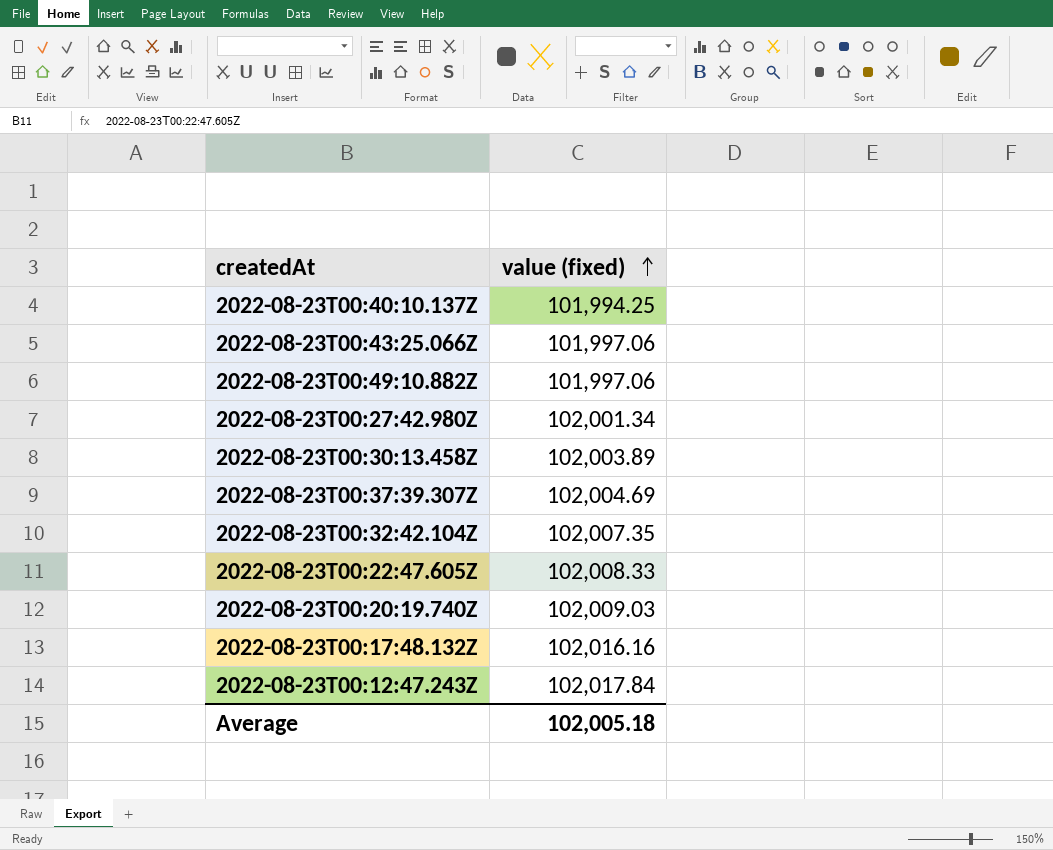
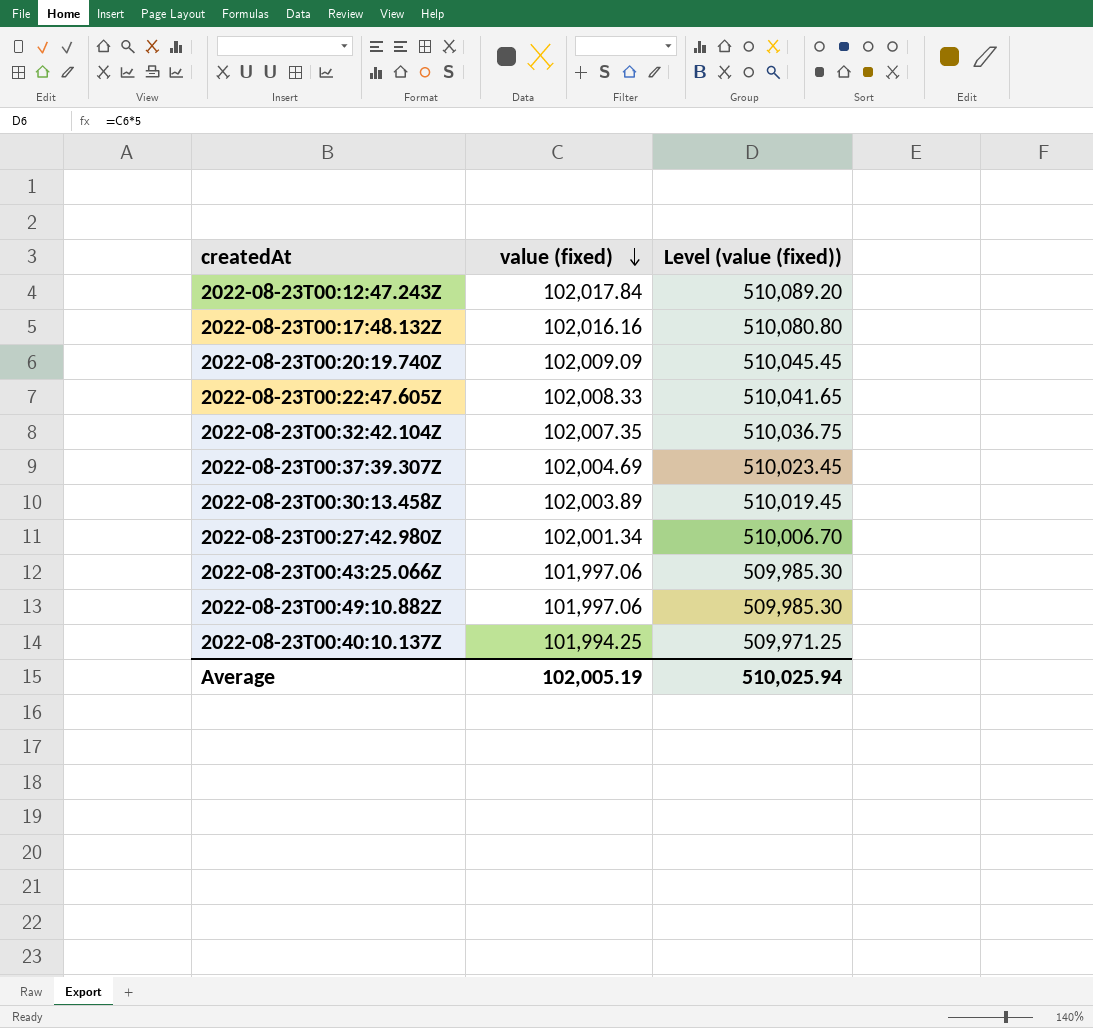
row order: value (fixed) ascending -> value (fixed) descending
column Level (value (fixed)) | formula: none -> [value (fixed)] * 5
2022-08-23T00:20:19.740Z | value (fixed): 102,009.03 -> 102,009.09
Average | value (fixed): 102,005.18 -> 102,005.19

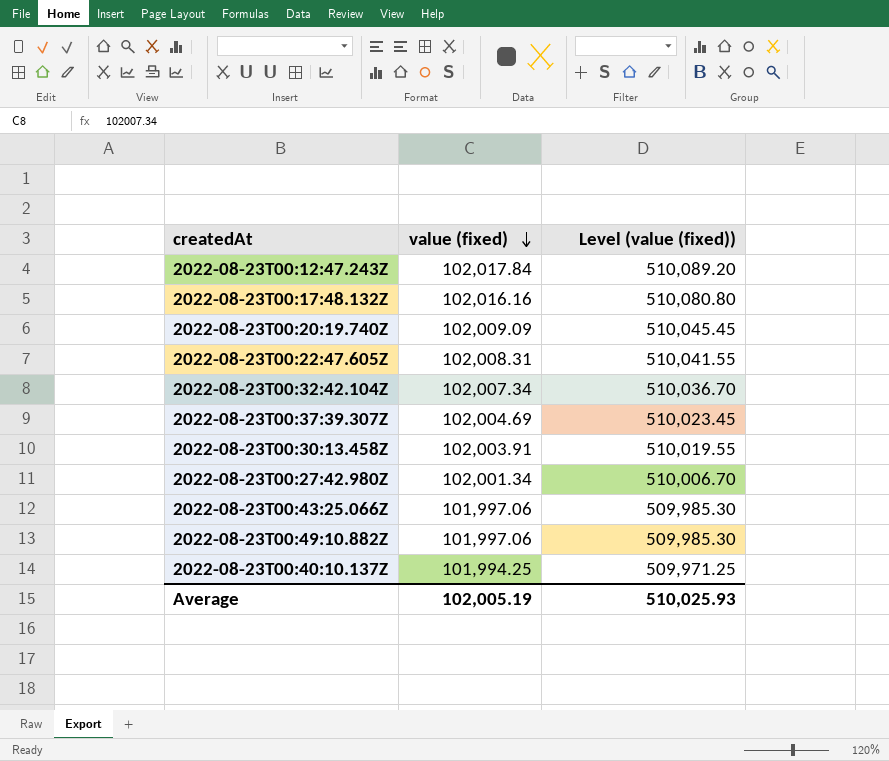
2022-08-23T00:22:47.605Z | value (fixed): 102,008.33 -> 102,008.31
2022-08-23T00:22:47.605Z | Level (value (fixed)): 510,041.65 -> 510,041.55
2022-08-23T00:32:42.104Z | value (fixed): 102,007.35 -> 102,007.34
2022-08-23T00:32:42.104Z | Level (value (fixed)): 510,036.75 -> 510,036.70
2022-08-23T00:30:13.458Z | value (fixed): 102,003.89 -> 102,003.91
2022-08-23T00:30:13.458Z | Level (value (fixed)): 510,019.45 -> 510,019.55
Average | Level (value (fixed)): 510,025.94 -> 510,025.93

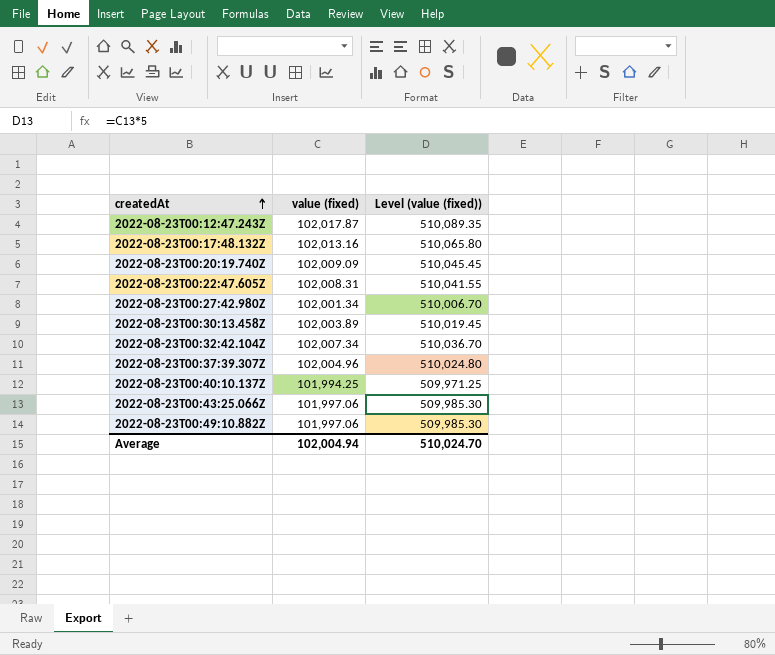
row order: value (fixed) descending -> createdAt ascending
2022-08-23T00:12:47.243Z | value (fixed): 102,017.84 -> 102,017.87
2022-08-23T00:12:47.243Z | Level (value (fixed)): 510,089.20 -> 510,089.35
2022-08-23T00:17:48.132Z | value (fixed): 102,016.16 -> 102,013.16
2022-08-23T00:17:48.132Z | Level (value (fixed)): 510,080.80 -> 510,065.80
2022-08-23T00:30:13.458Z | value (fixed): 102,003.91 -> 102,003.89
2022-08-23T00:30:13.458Z | Level (value (fixed)): 510,019.55 -> 510,019.45
2022-08-23T00:37:39.307Z | value (fixed): 102,004.69 -> 102,004.96
2022-08-23T00:37:39.307Z | Level (value (fixed)): 510,023.45 -> 510,024.80
Average | value (fixed): 102,005.19 -> 102,004.94
Average | Level (value (fixed)): 510,025.93 -> 510,024.70

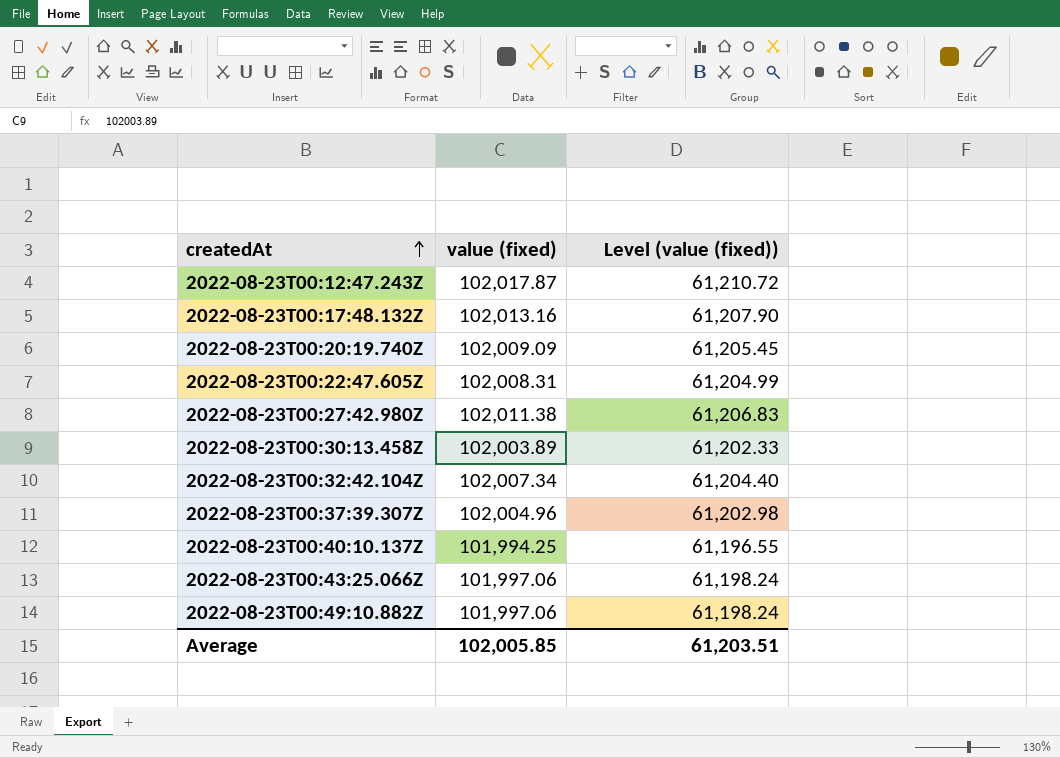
column Level (value (fixed)) | formula: [value (fixed)] * 5 -> [value (fixed)] * 0.6
2022-08-23T00:27:42.980Z | value (fixed): 102,001.34 -> 102,011.38
Average | value (fixed): 102,004.94 -> 102,005.85
Average | Level (value (fixed)): 510,024.70 -> 61,203.51

